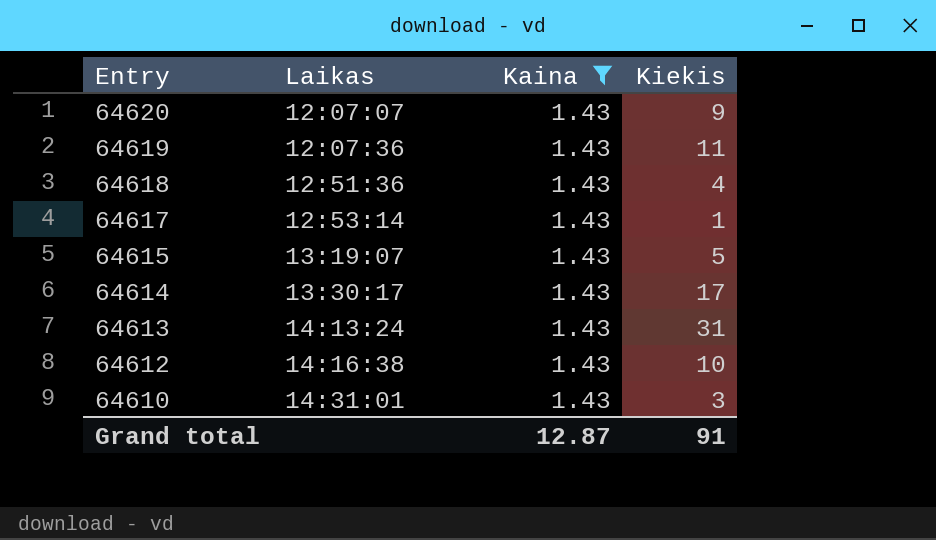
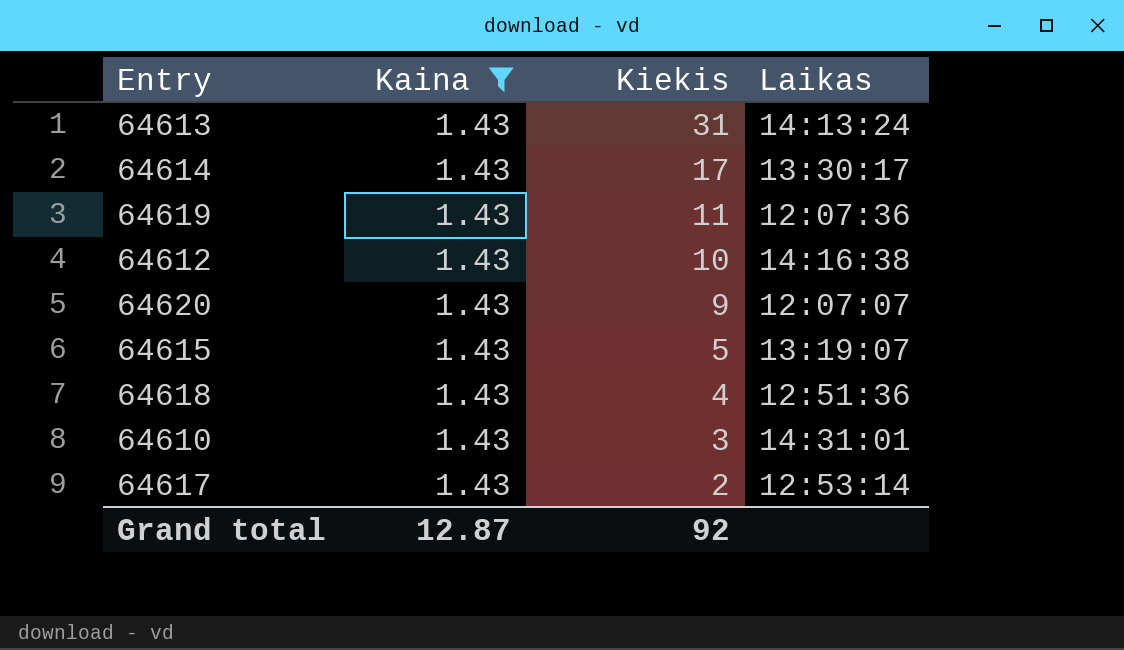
row order: Entry descending -> Kiekis descending
column Laikas | position: 2 -> 4
64617 | Kiekis: 1 -> 2
Grand total | Kiekis: 91 -> 92

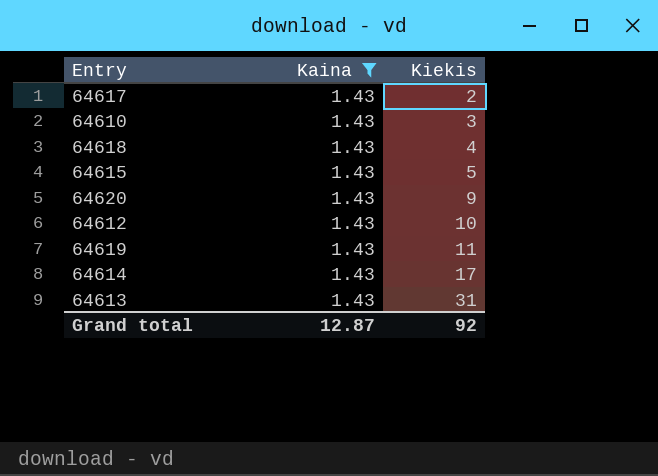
row order: Kiekis descending -> Kiekis ascending
column Laikas | position: 4 -> none

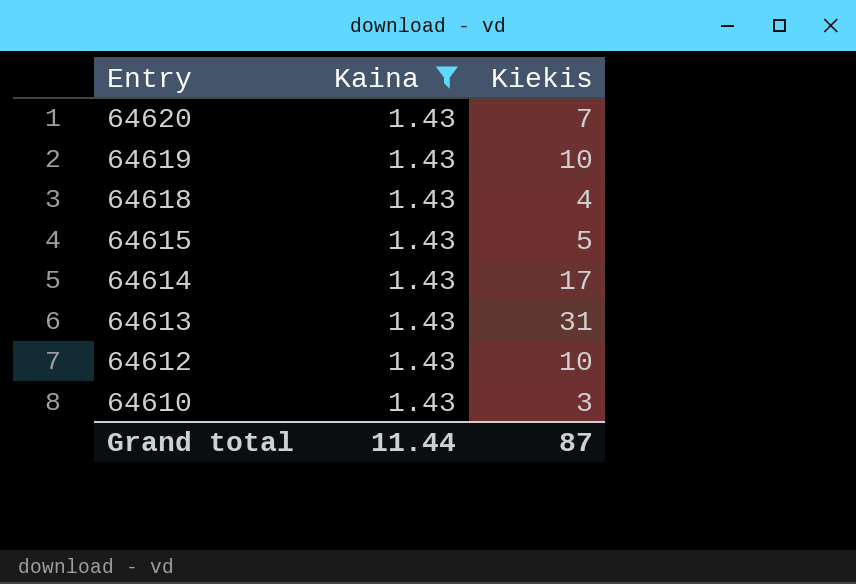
row order: Kiekis ascending -> Entry descending
row 64617: 1.43 | 2 -> none
64620 | Kiekis: 9 -> 7
64619 | Kiekis: 11 -> 10
Grand total | Kaina: 12.87 -> 11.44
Grand total | Kiekis: 92 -> 87

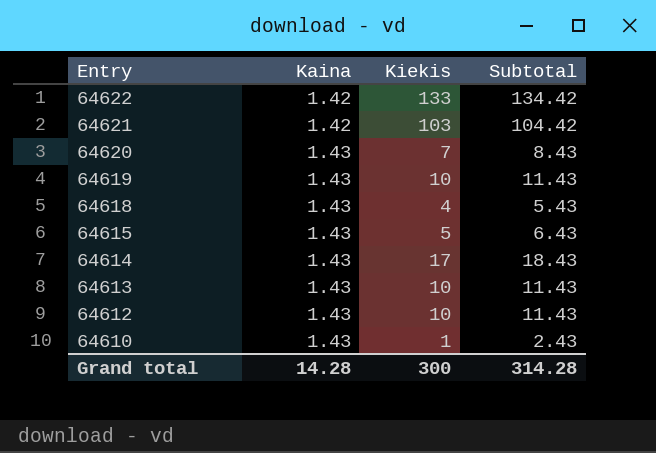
filter: Kaina = 1.43 -> none
column Subtotal | formula: none -> [Kaina] + [Kiekis]
64613 | Kiekis: 31 -> 10
64610 | Kiekis: 3 -> 1
Grand total | Kaina: 11.44 -> 14.28
Grand total | Kiekis: 87 -> 300

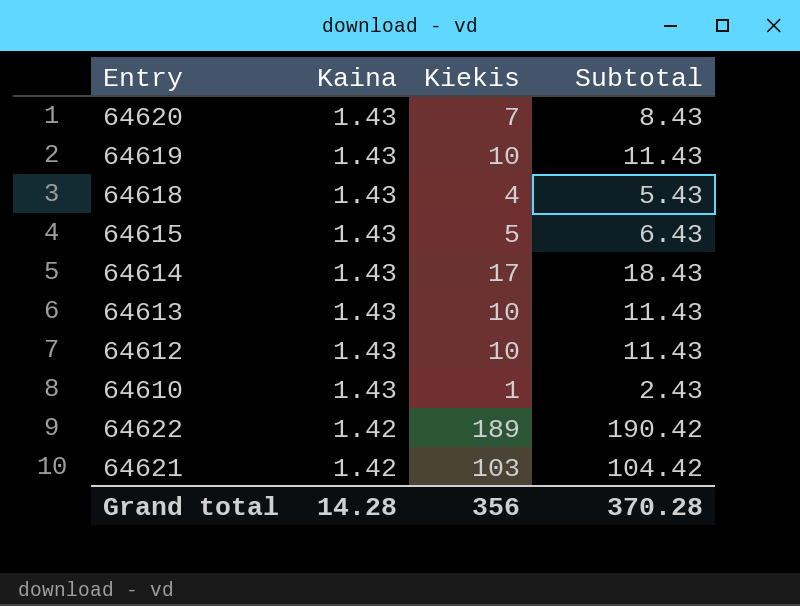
row order: Entry descending -> Kaina descending
64622 | Kiekis: 133 -> 189
64622 | Subtotal: 134.42 -> 190.42
Grand total | Kiekis: 300 -> 356
Grand total | Subtotal: 314.28 -> 370.28

